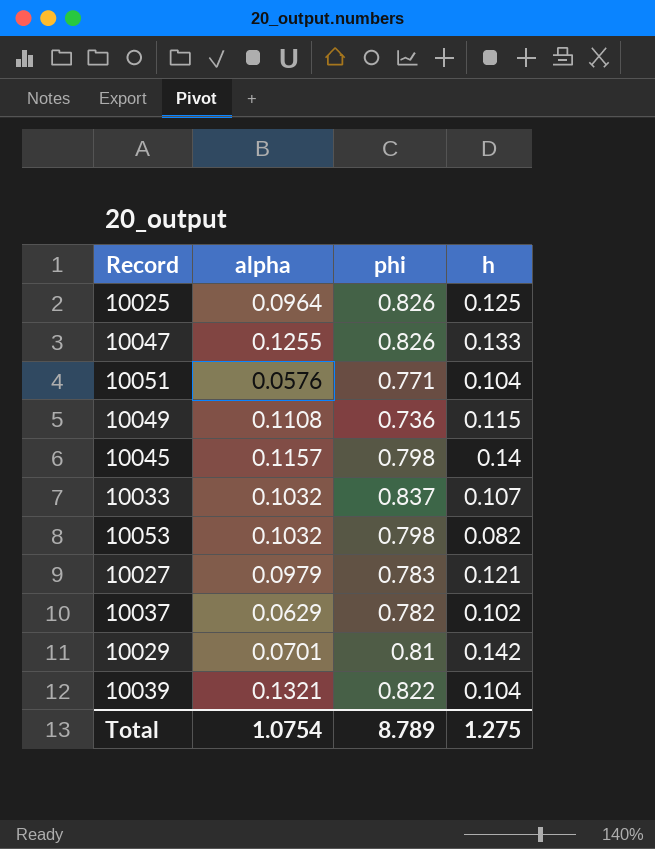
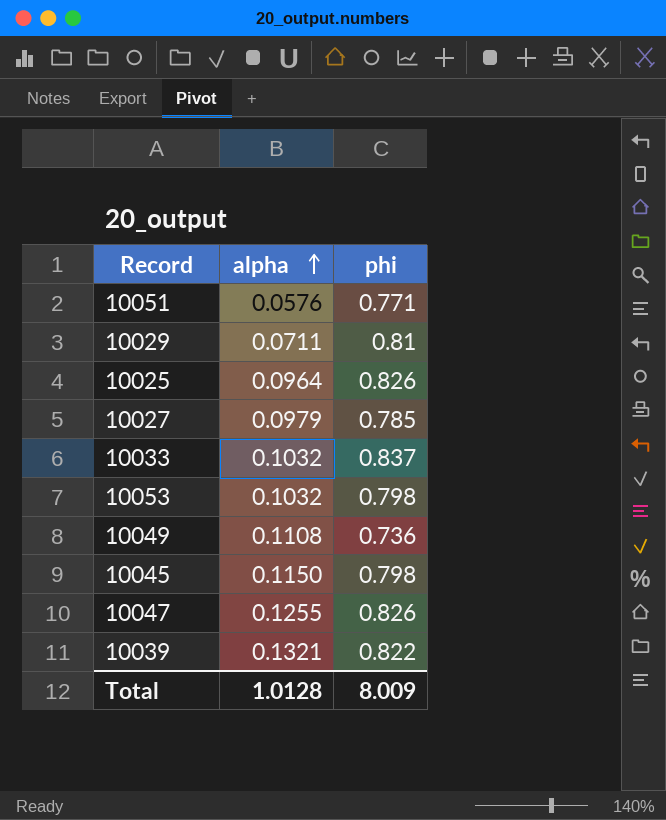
row order: none -> alpha ascending
column h | position: 4 -> none
row 10037: 0.0629 | 0.782 | 0.102 -> none
10029 | alpha: 0.0701 -> 0.0711
10027 | phi: 0.783 -> 0.785
10045 | alpha: 0.1157 -> 0.1150
Total | alpha: 1.0754 -> 1.0128
Total | phi: 8.789 -> 8.009

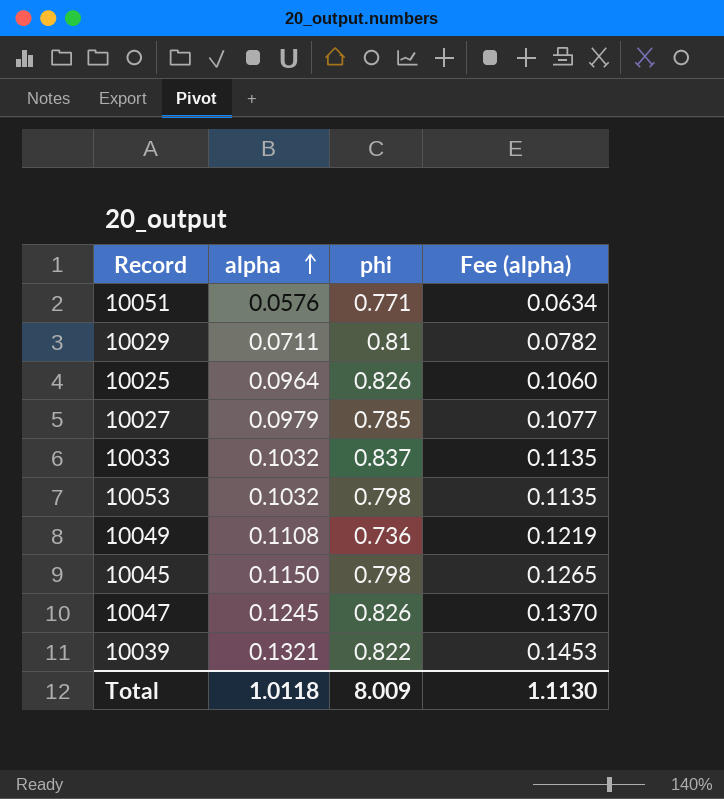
column Fee (alpha) | formula: none -> [alpha] * 1.1
10047 | alpha: 0.1255 -> 0.1245
Total | alpha: 1.0128 -> 1.0118

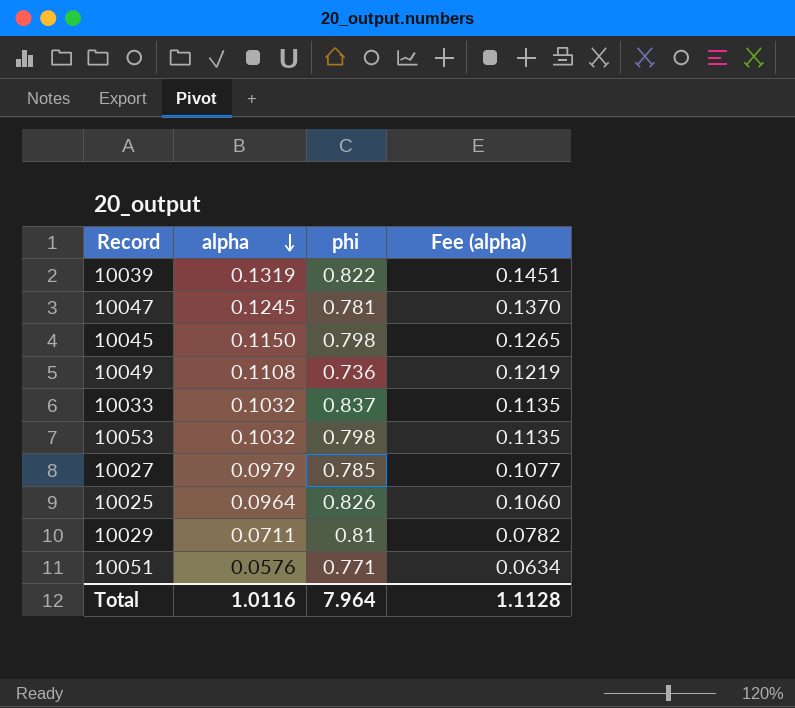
row order: alpha ascending -> alpha descending
10039 | alpha: 0.1321 -> 0.1319
10039 | Fee (alpha): 0.1453 -> 0.1451
10047 | phi: 0.826 -> 0.781
Total | alpha: 1.0118 -> 1.0116
Total | phi: 8.009 -> 7.964
Total | Fee (alpha): 1.1130 -> 1.1128

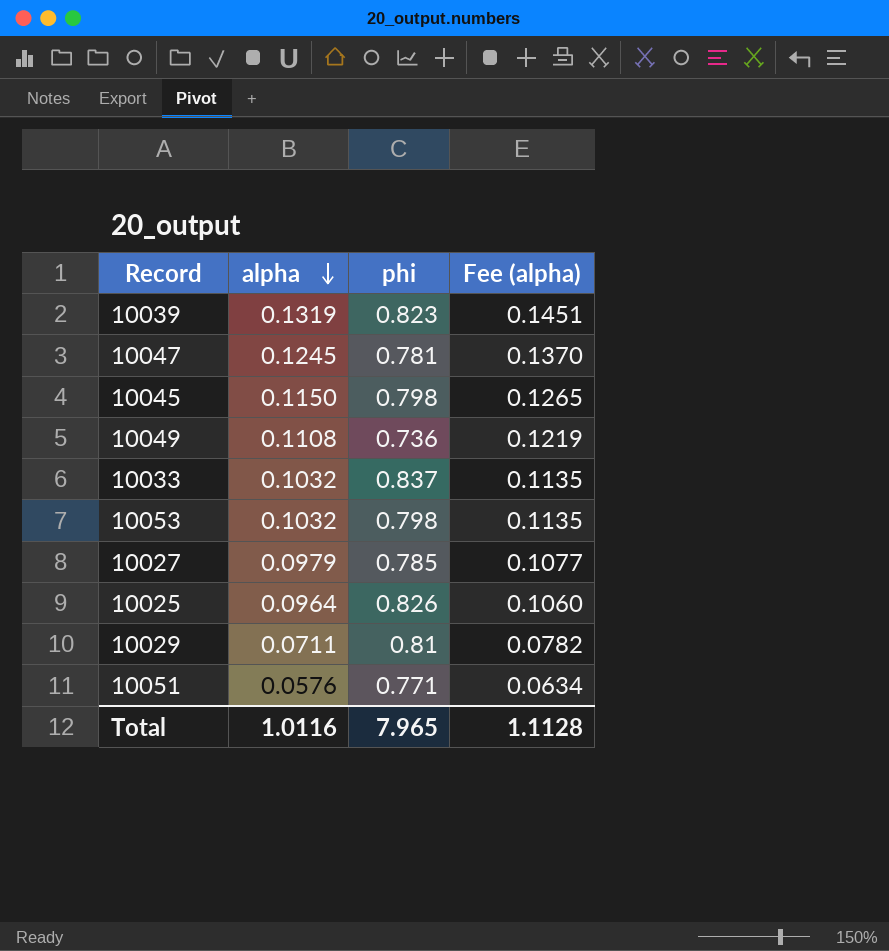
10039 | phi: 0.822 -> 0.823
Total | phi: 7.964 -> 7.965

